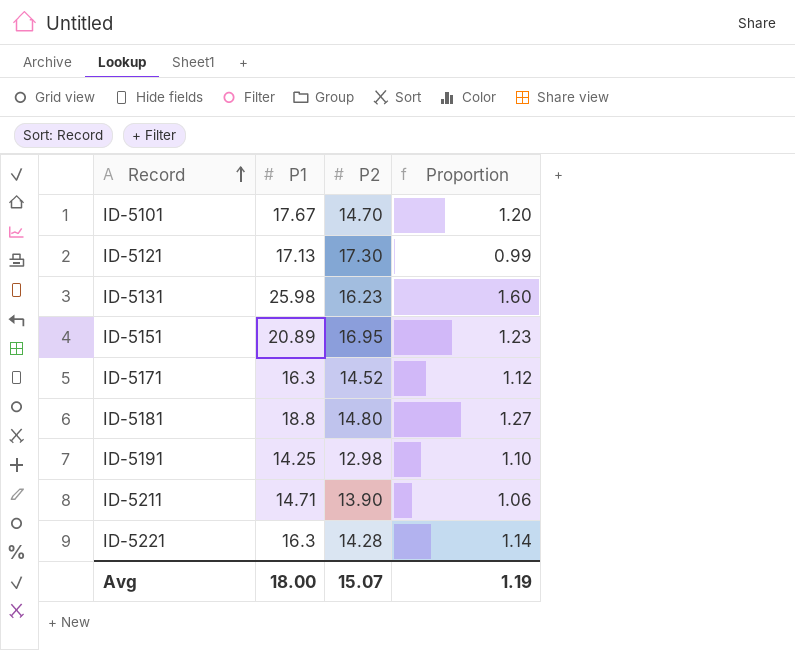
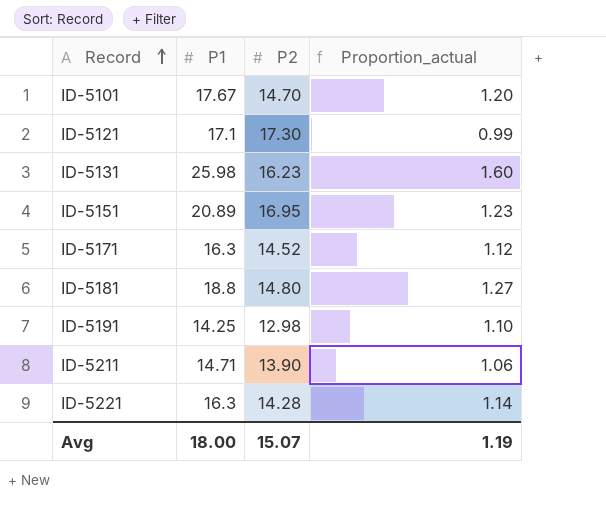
column name: Proportion -> Proportion_actual
ID-5121 | P1: 17.13 -> 17.1

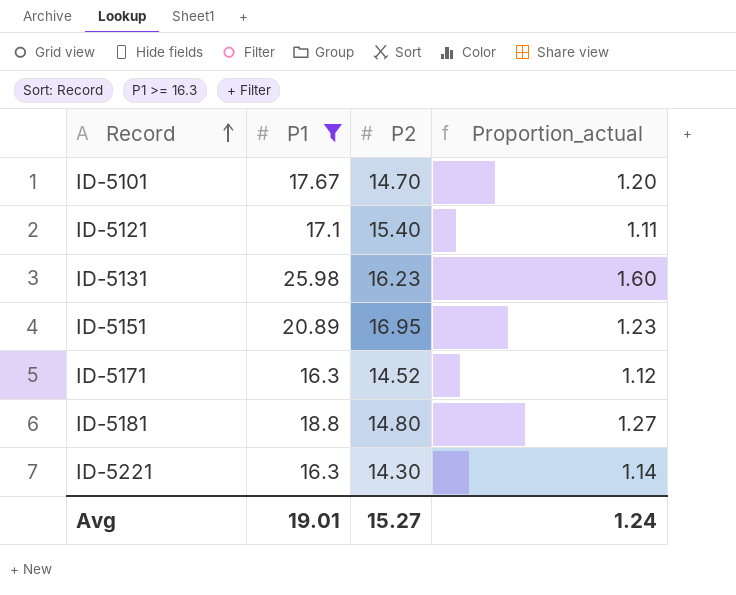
filter: none -> P1 >= 16.3
ID-5121 | P2: 17.30 -> 15.40
ID-5121 | Proportion_actual: 0.99 -> 1.11
ID-5221 | P2: 14.28 -> 14.30
Avg | P1: 18.00 -> 19.01
Avg | P2: 15.07 -> 15.27
Avg | Proportion_actual: 1.19 -> 1.24

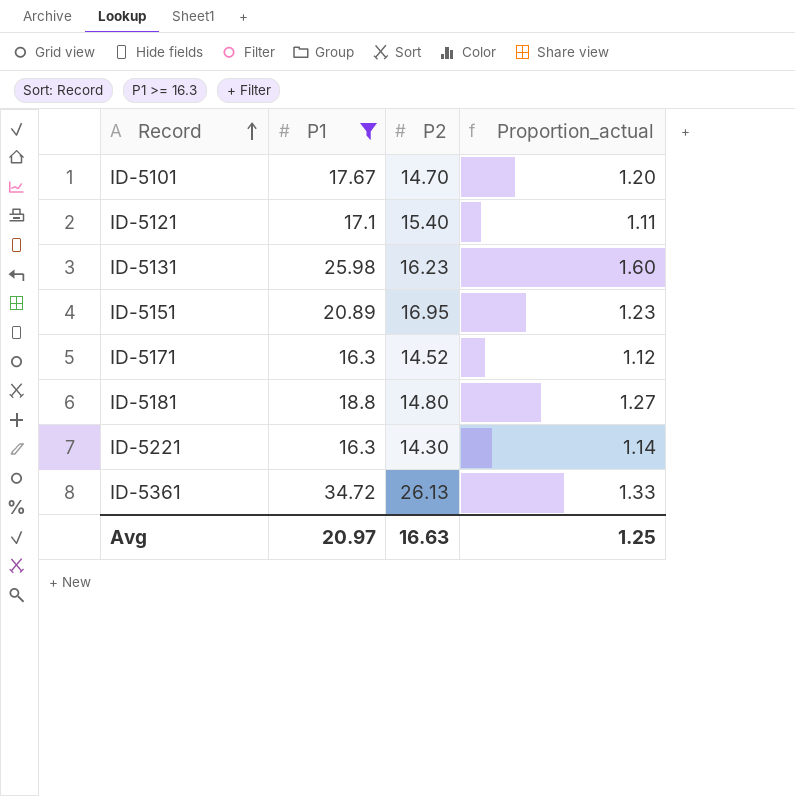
row ID-5361: none -> 34.72 | 26.13 | 1.33
Avg | P1: 19.01 -> 20.97
Avg | P2: 15.27 -> 16.63
Avg | Proportion_actual: 1.24 -> 1.25

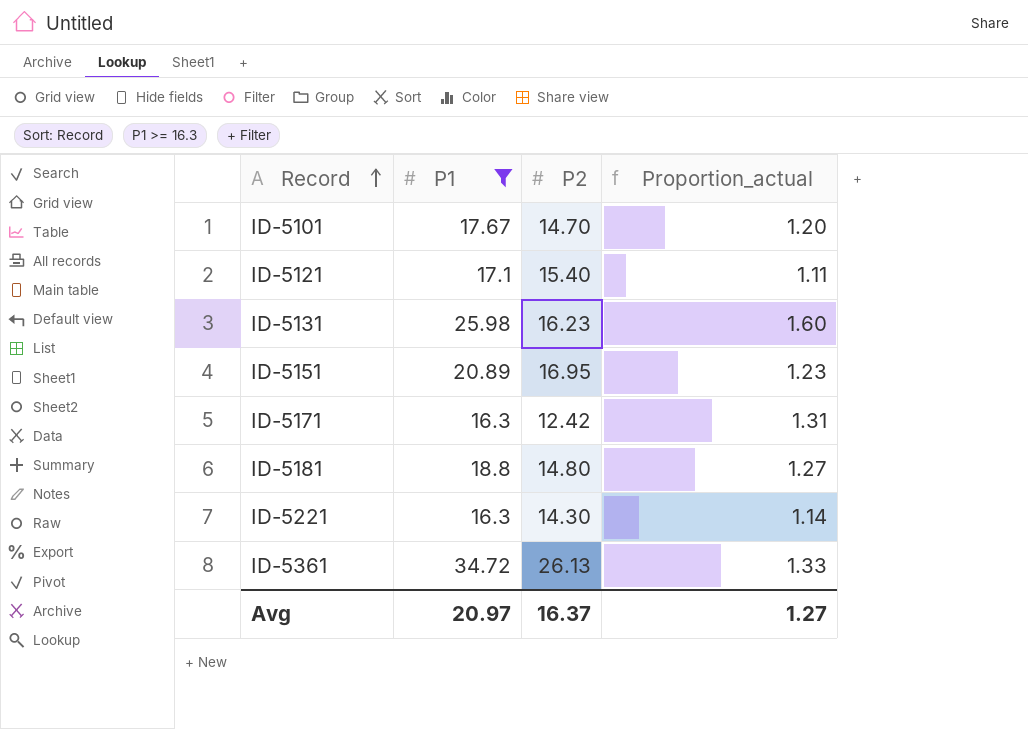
ID-5171 | P2: 14.52 -> 12.42
ID-5171 | Proportion_actual: 1.12 -> 1.31
Avg | P2: 16.63 -> 16.37
Avg | Proportion_actual: 1.25 -> 1.27

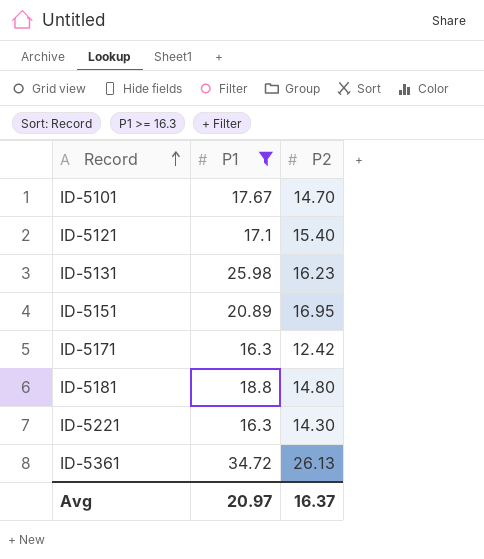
column Proportion_actual | formula: [P1] / [P2] -> none

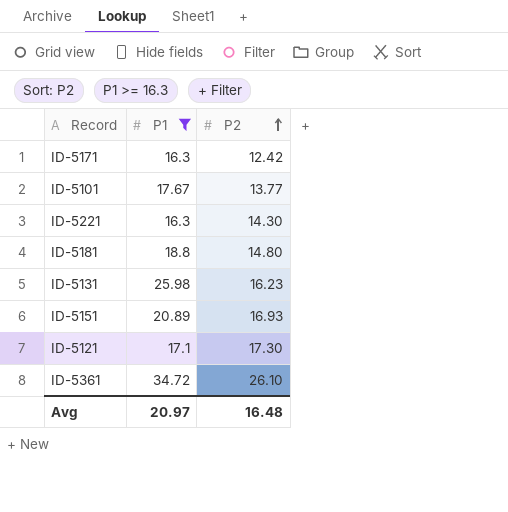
row order: Record ascending -> P2 ascending
ID-5101 | P2: 14.70 -> 13.77
ID-5151 | P2: 16.95 -> 16.93
ID-5121 | P2: 15.40 -> 17.30
ID-5361 | P2: 26.13 -> 26.10
Avg | P2: 16.37 -> 16.48

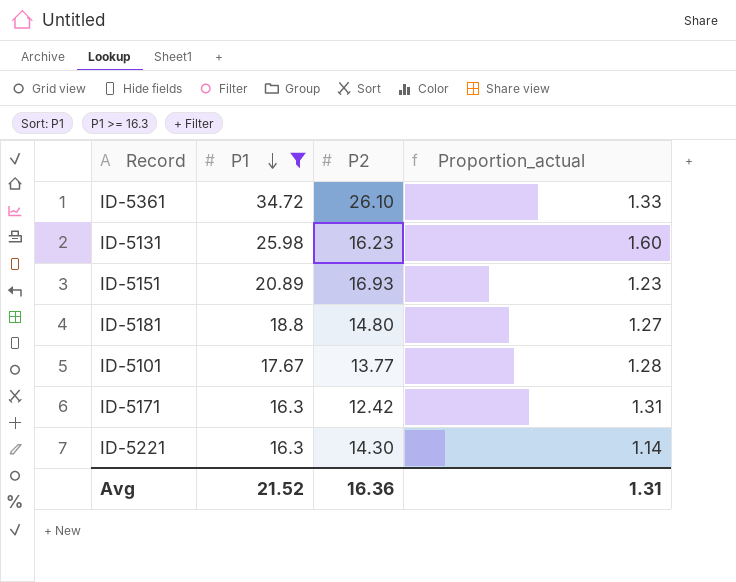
row order: P2 ascending -> P1 descending
column Proportion_actual | formula: none -> [P1] / [P2]
row ID-5121: 17.1 | 17.30 -> none
Avg | P1: 20.97 -> 21.52
Avg | P2: 16.48 -> 16.36

